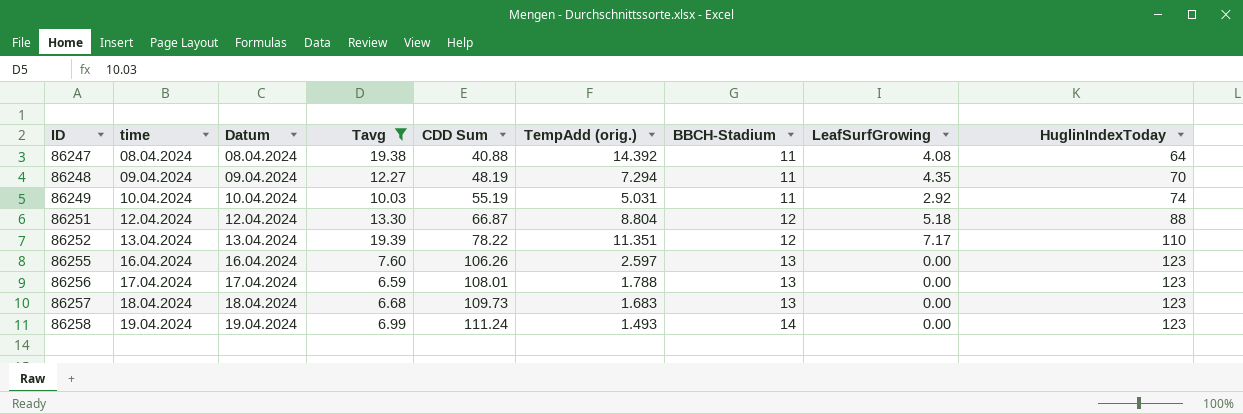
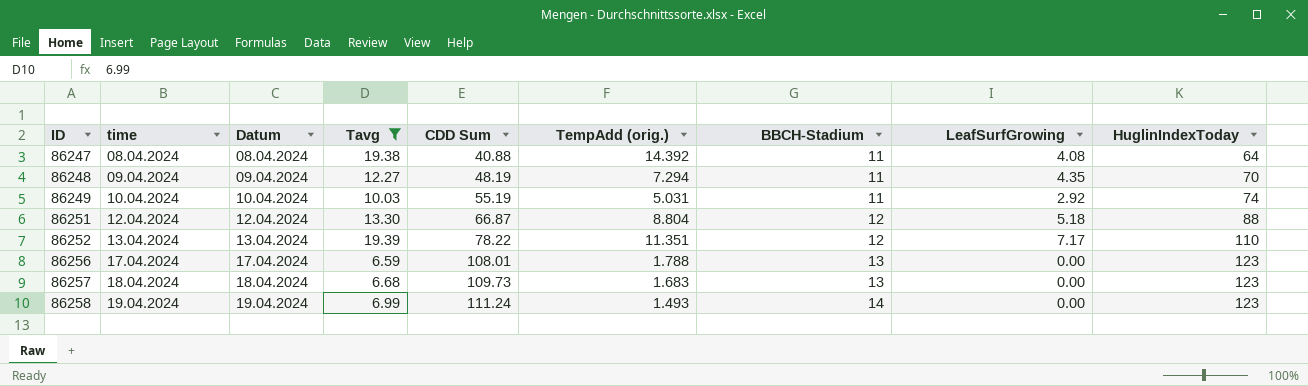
row 86255: 16.04.2024 | 16.04.2024 | 7.60 | 106.26 | 2.597 | 13 | 0.00 | 123 -> none

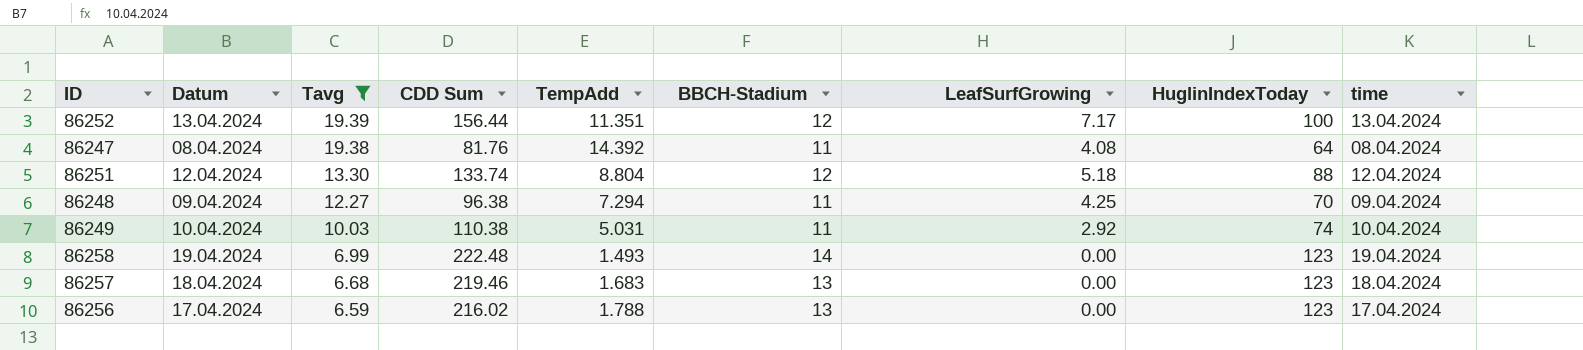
row order: ID ascending -> Tavg descending
column name: TempAdd (orig.) -> TempAdd
column time | position: 2 -> 9
86252 | CDD Sum: 78.22 -> 156.44
86252 | HuglinIndexToday: 110 -> 100
86247 | CDD Sum: 40.88 -> 81.76
86251 | CDD Sum: 66.87 -> 133.74
86248 | CDD Sum: 48.19 -> 96.38
86248 | LeafSurfGrowing: 4.35 -> 4.25
86249 | CDD Sum: 55.19 -> 110.38
86258 | CDD Sum: 111.24 -> 222.48
86257 | CDD Sum: 109.73 -> 219.46
86256 | CDD Sum: 108.01 -> 216.02

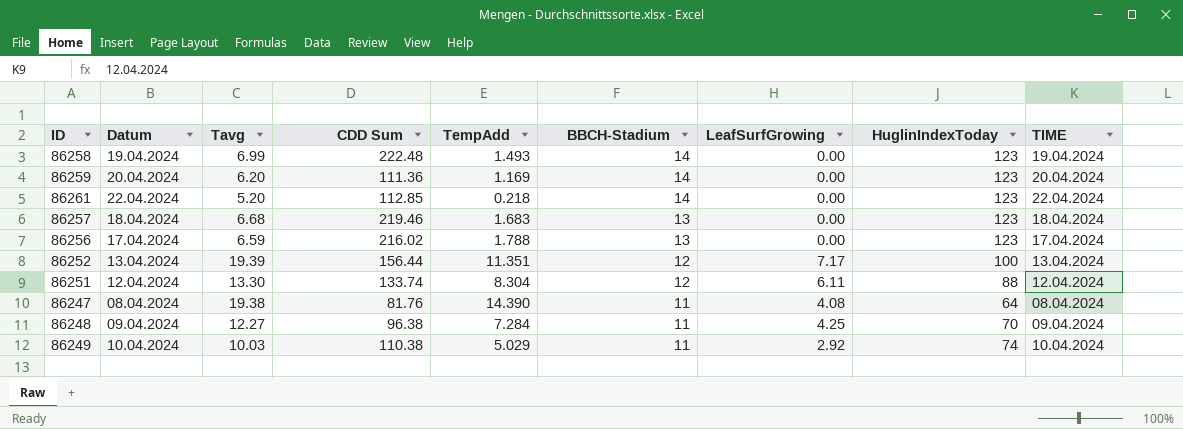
filter: Tavg >= 6.59 -> none
row order: Tavg descending -> BBCH-Stadium descending
column name: time -> TIME
86251 | TempAdd: 8.804 -> 8.304
86251 | LeafSurfGrowing: 5.18 -> 6.11
86247 | TempAdd: 14.392 -> 14.390
86248 | TempAdd: 7.294 -> 7.284
86249 | TempAdd: 5.031 -> 5.029

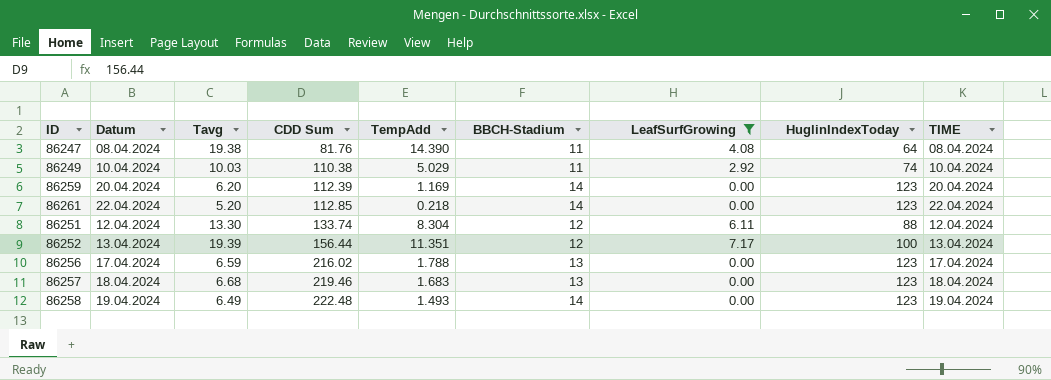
filter: none -> LeafSurfGrowing != 4.25
row order: BBCH-Stadium descending -> CDD Sum ascending
86259 | CDD Sum: 111.36 -> 112.39
86258 | Tavg: 6.99 -> 6.49

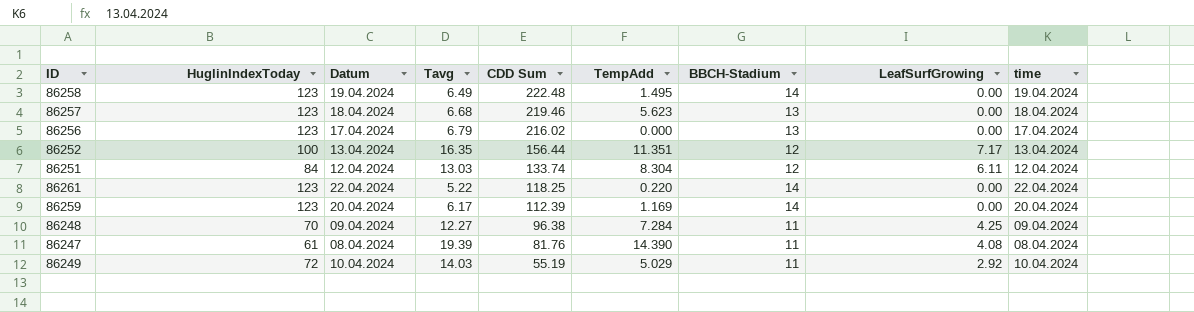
filter: LeafSurfGrowing != 4.25 -> none
row order: CDD Sum ascending -> CDD Sum descending
column HuglinIndexToday | position: 8 -> 2
column name: TIME -> time
86258 | TempAdd: 1.493 -> 1.495
86257 | TempAdd: 1.683 -> 5.623
86256 | Tavg: 6.59 -> 6.79
86256 | TempAdd: 1.788 -> 0.000
86252 | Tavg: 19.39 -> 16.35
86251 | HuglinIndexToday: 88 -> 84
86251 | Tavg: 13.30 -> 13.03
86261 | Tavg: 5.20 -> 5.22
86261 | CDD Sum: 112.85 -> 118.25
86261 | TempAdd: 0.218 -> 0.220
86259 | Tavg: 6.20 -> 6.17
86247 | HuglinIndexToday: 64 -> 61
86247 | Tavg: 19.38 -> 19.39
86249 | HuglinIndexToday: 74 -> 72
86249 | Tavg: 10.03 -> 14.03
86249 | CDD Sum: 110.38 -> 55.19

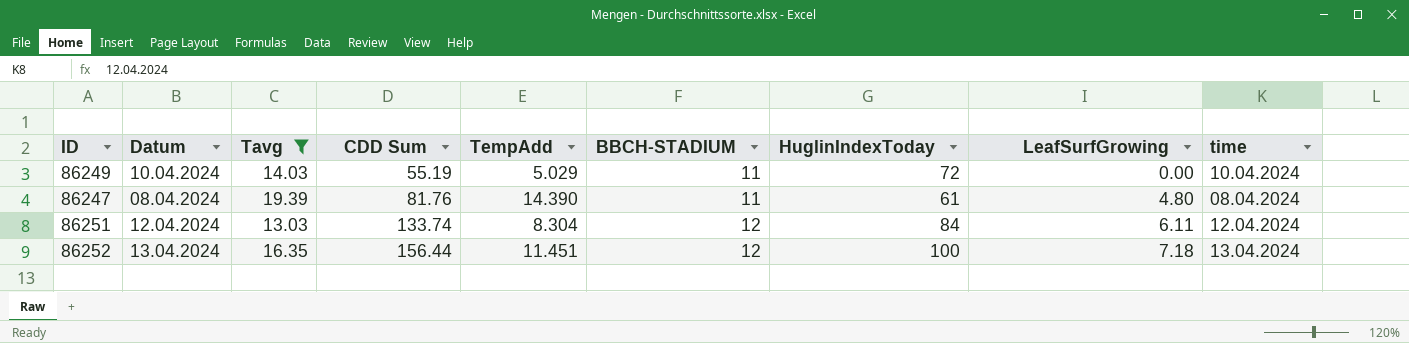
filter: none -> Tavg >= 13.03
row order: CDD Sum descending -> CDD Sum ascending
column name: BBCH-Stadium -> BBCH-STADIUM
column HuglinIndexToday | position: 2 -> 7
86249 | LeafSurfGrowing: 2.92 -> 0.00
86247 | LeafSurfGrowing: 4.08 -> 4.80
86252 | TempAdd: 11.351 -> 11.451
86252 | LeafSurfGrowing: 7.17 -> 7.18

